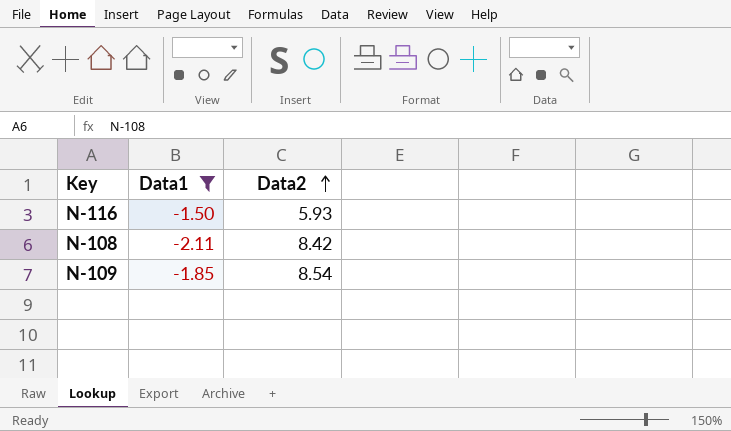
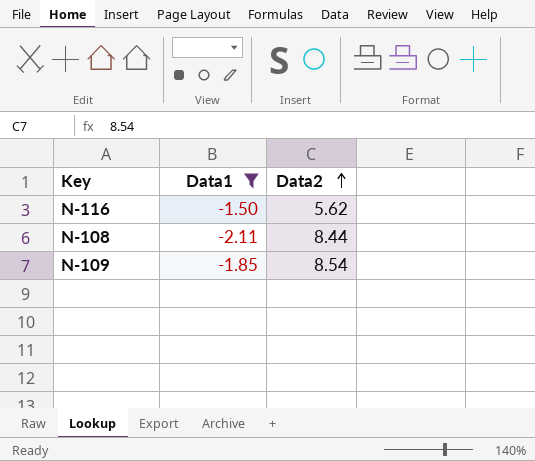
N-116 | Data2: 5.93 -> 5.62
N-108 | Data2: 8.42 -> 8.44

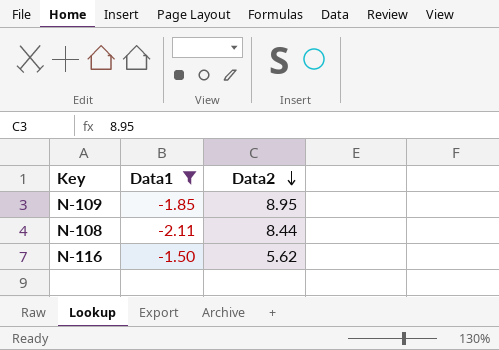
row order: Data2 ascending -> Data2 descending
N-109 | Data2: 8.54 -> 8.95

